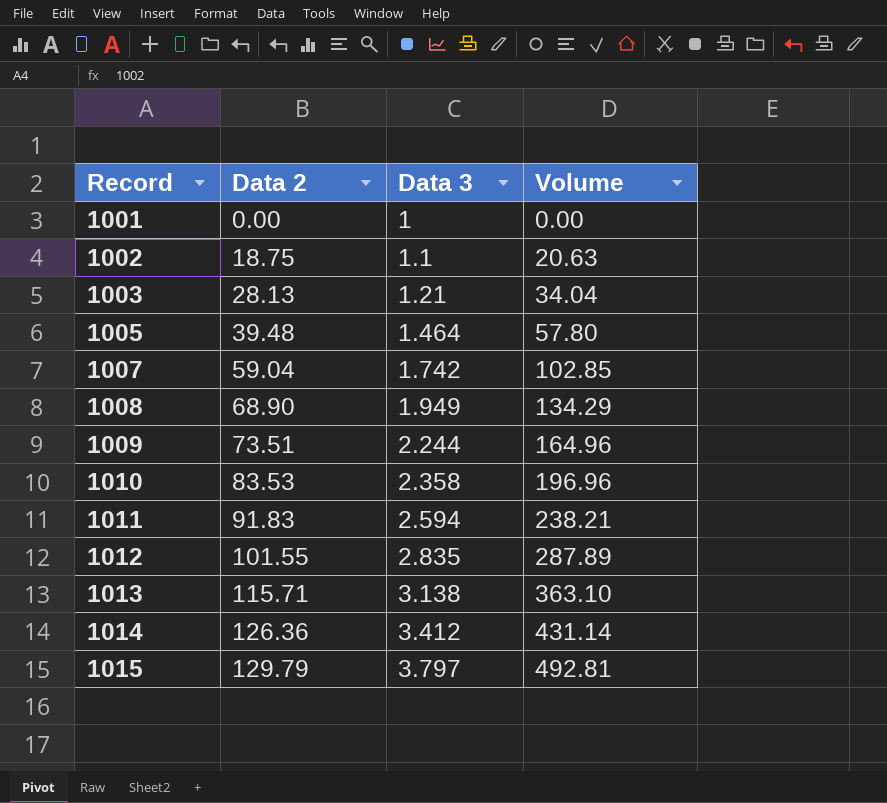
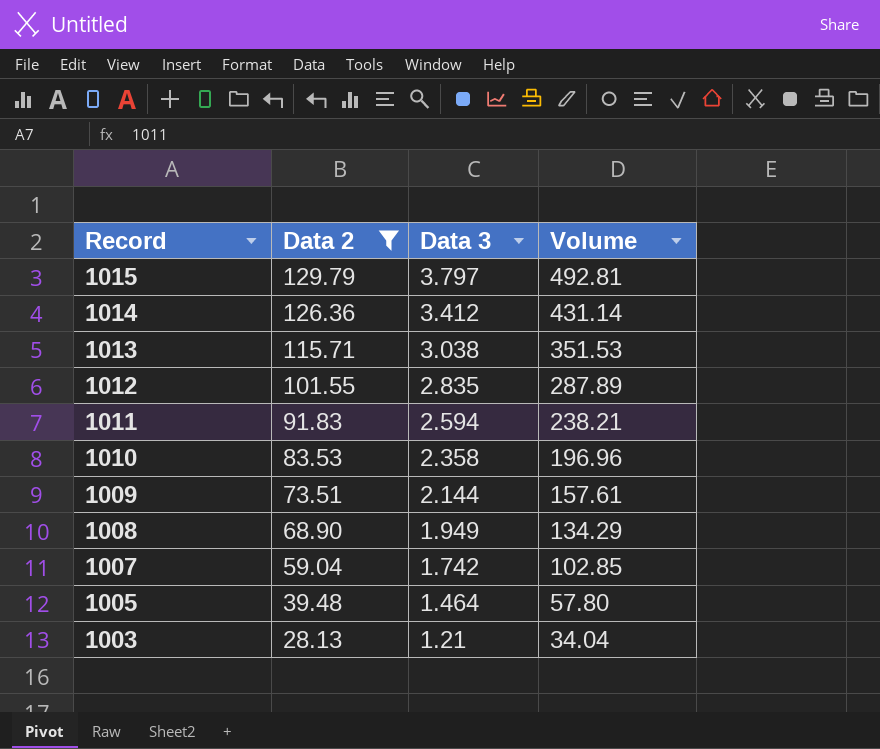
filter: none -> Data 2 >= 28.13
row order: Record ascending -> Record descending
1013 | Data 3: 3.138 -> 3.038
1013 | Volume: 363.10 -> 351.53
1009 | Data 3: 2.244 -> 2.144
1009 | Volume: 164.96 -> 157.61

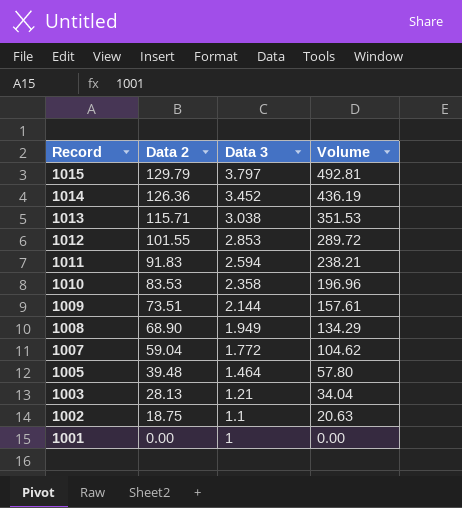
filter: Data 2 >= 28.13 -> none
1014 | Data 3: 3.412 -> 3.452
1014 | Volume: 431.14 -> 436.19
1012 | Data 3: 2.835 -> 2.853
1012 | Volume: 287.89 -> 289.72
1007 | Data 3: 1.742 -> 1.772
1007 | Volume: 102.85 -> 104.62

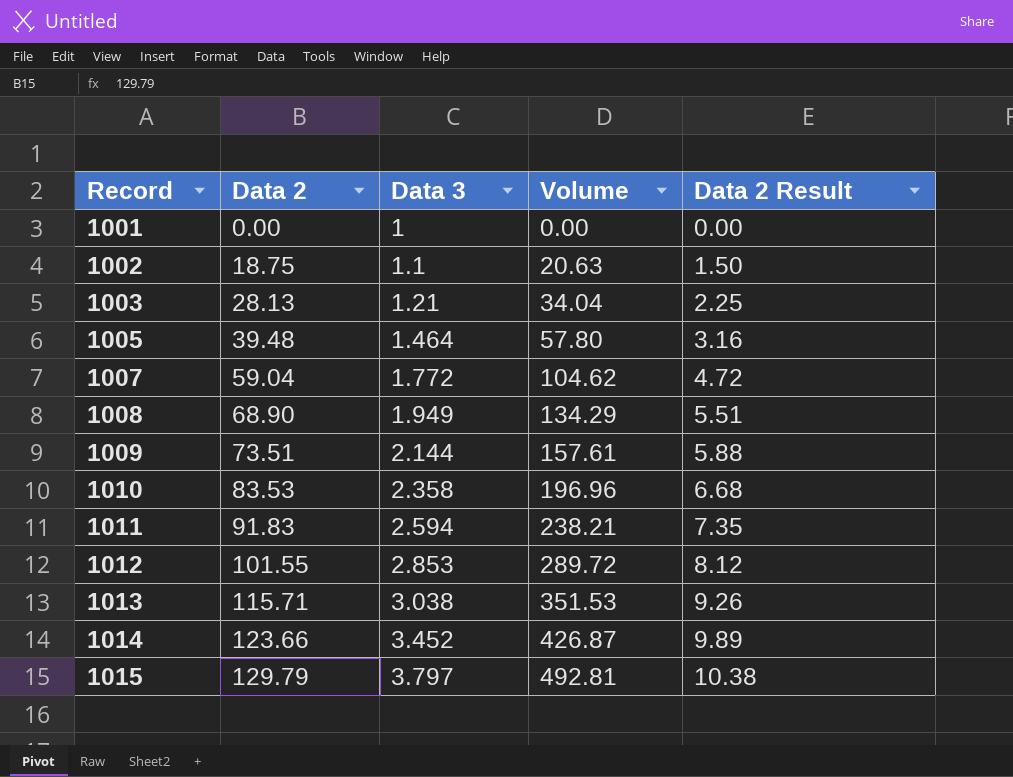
row order: Record descending -> Record ascending
column Data 2 Result | formula: none -> [Data 2] * 0.08
1014 | Data 2: 126.36 -> 123.66
1014 | Volume: 436.19 -> 426.87

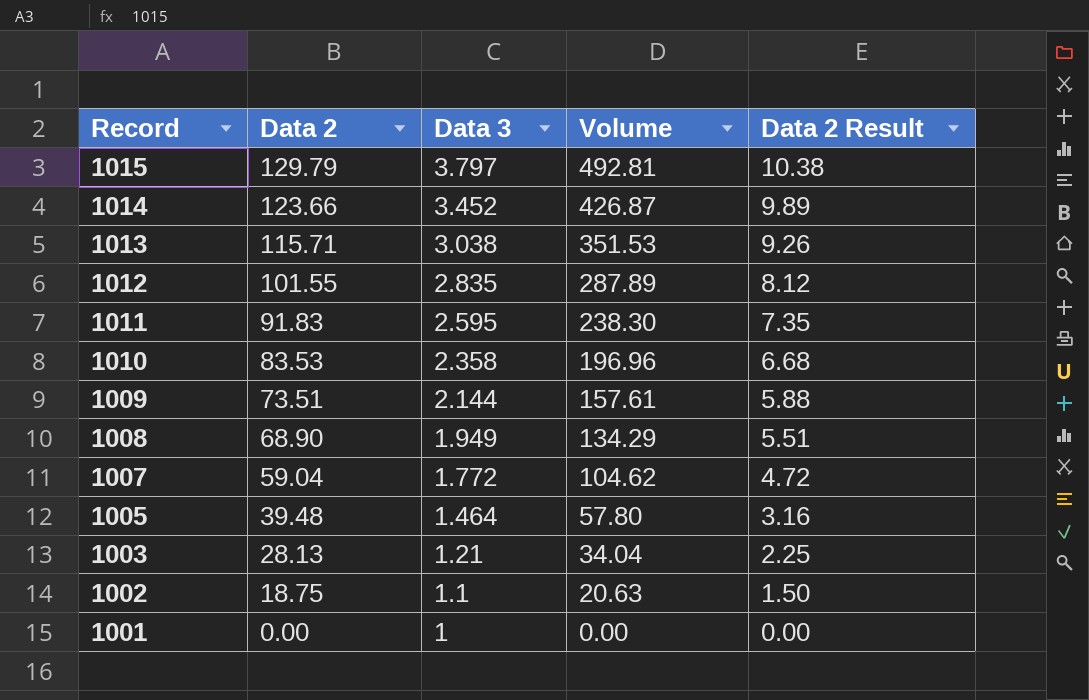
row order: Record ascending -> Record descending
1012 | Data 3: 2.853 -> 2.835
1012 | Volume: 289.72 -> 287.89
1011 | Data 3: 2.594 -> 2.595
1011 | Volume: 238.21 -> 238.30

